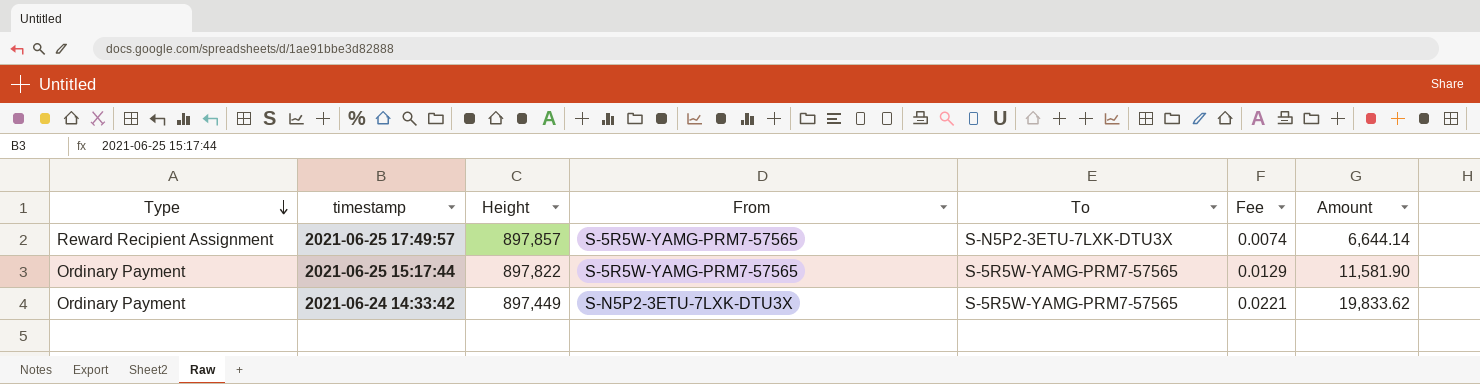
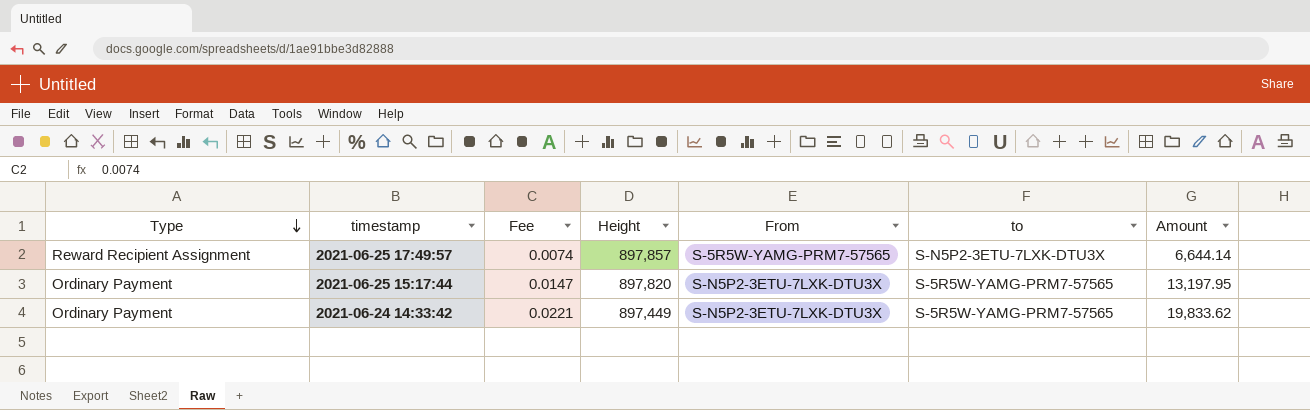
column Fee | position: 6 -> 3
column name: To -> to
2021-06-25 15:17:44 | Fee: 0.0129 -> 0.0147
2021-06-25 15:17:44 | Height: 897,822 -> 897,820
2021-06-25 15:17:44 | From: S-5R5W-YAMG-PRM7-57565 -> S-N5P2-3ETU-7LXK-DTU3X
2021-06-25 15:17:44 | Amount: 11,581.90 -> 13,197.95

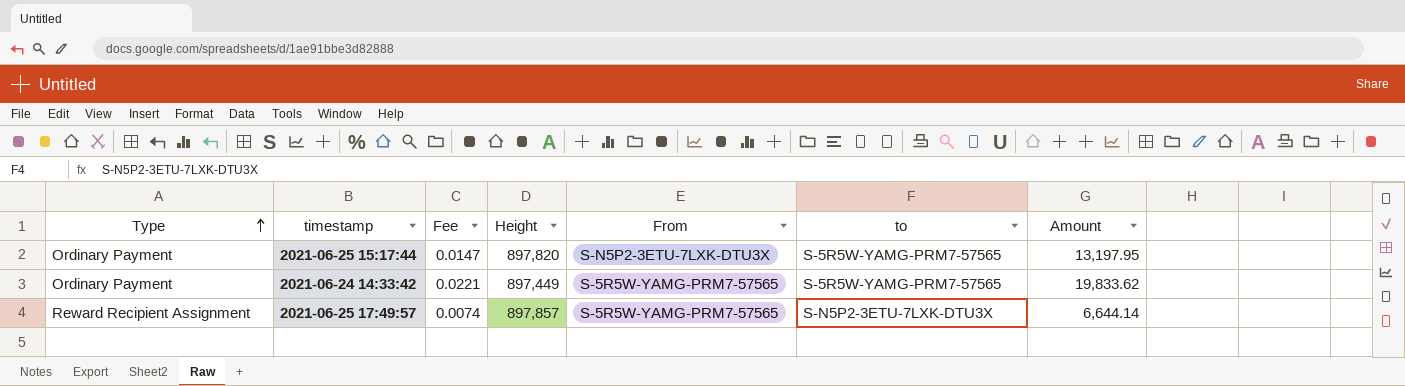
row order: Type descending -> Type ascending
2021-06-24 14:33:42 | From: S-N5P2-3ETU-7LXK-DTU3X -> S-5R5W-YAMG-PRM7-57565

